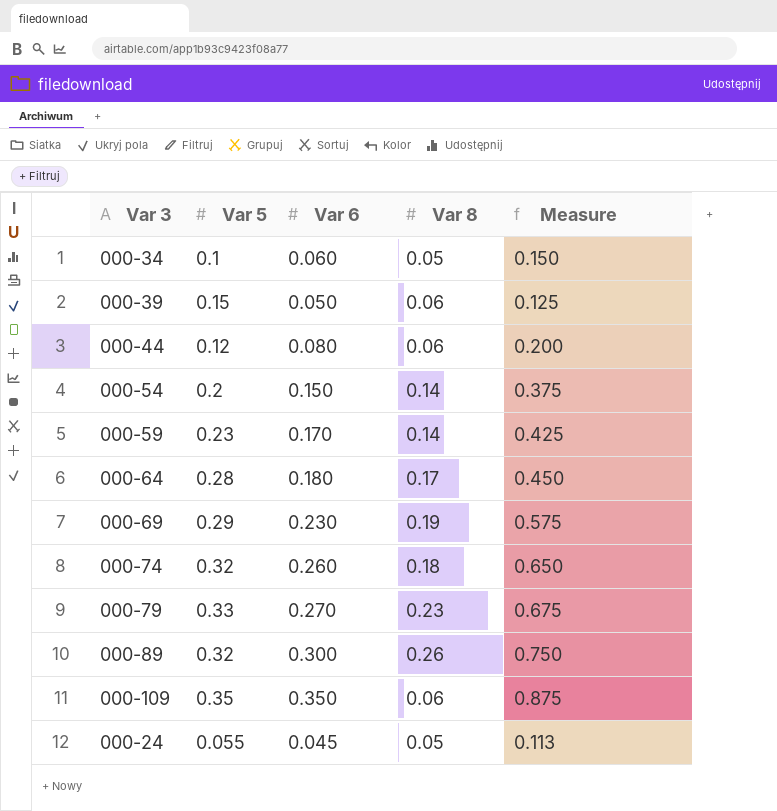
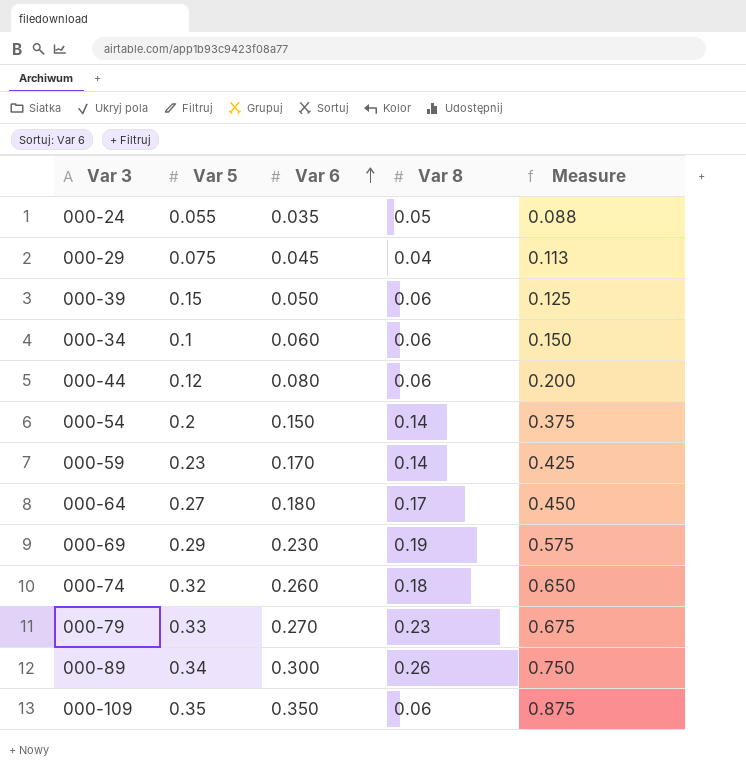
row order: none -> Var 6 ascending
000-24 | Var 6: 0.045 -> 0.035
000-24 | Measure: 0.113 -> 0.088
row 000-29: none -> 0.075 | 0.045 | 0.04 | 0.113
000-34 | Var 8: 0.05 -> 0.06
000-64 | Var 5: 0.28 -> 0.27
000-89 | Var 5: 0.32 -> 0.34

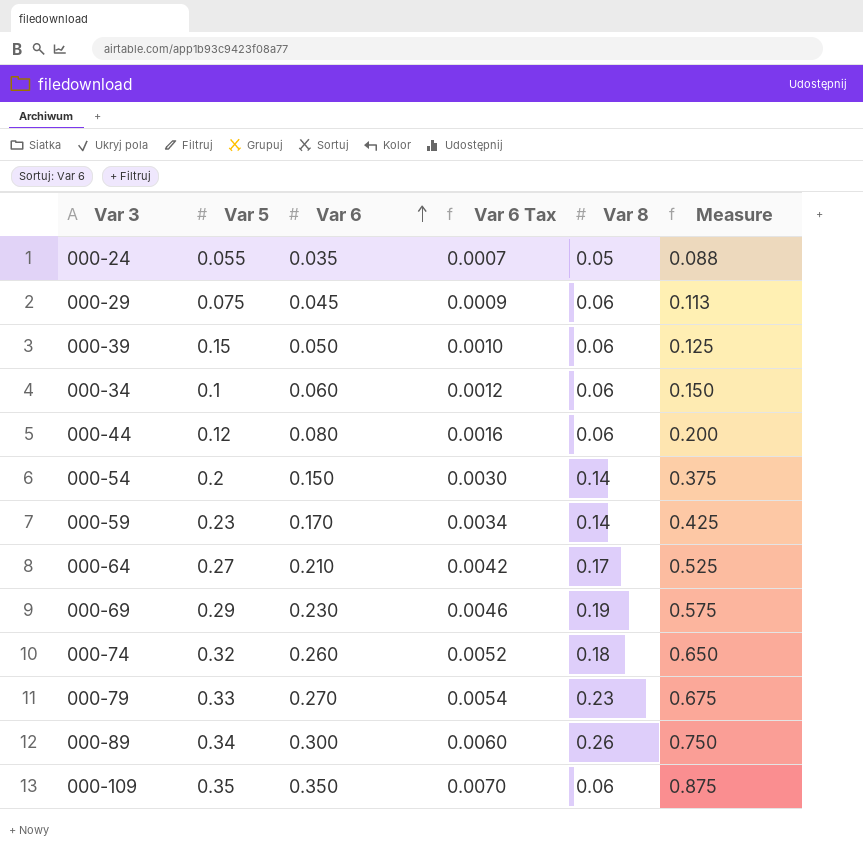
column Var 6 Tax | formula: none -> [Var 6] * 0.02
000-29 | Var 8: 0.04 -> 0.06
000-64 | Var 6: 0.180 -> 0.210
000-64 | Measure: 0.450 -> 0.525

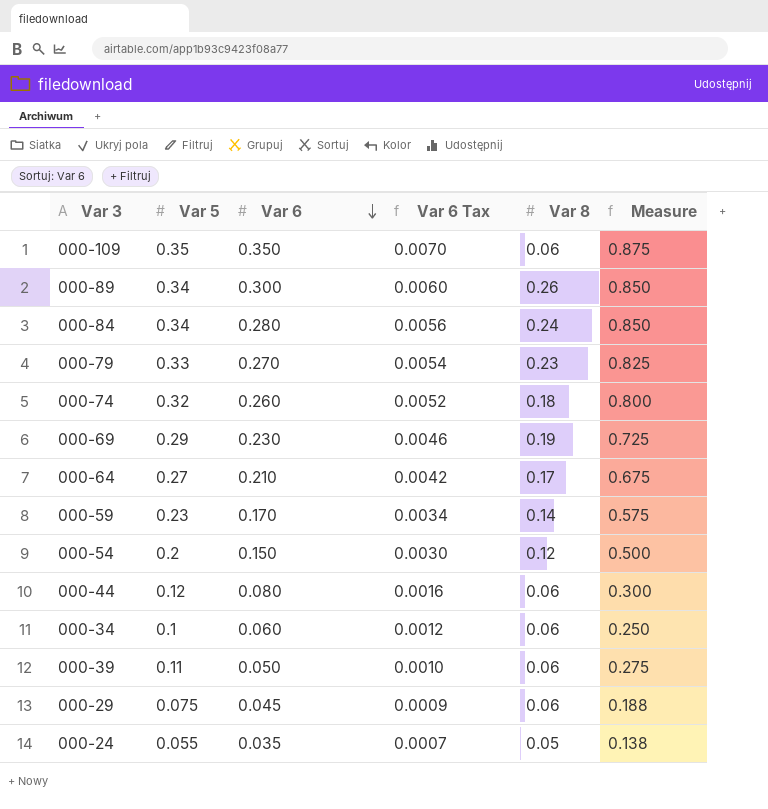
row order: Var 6 ascending -> Var 6 descending
column Measure | formula: [Var 6] * 2.5 -> [Var 5] * 2.5
row 000-84: none -> 0.34 | 0.280 | 0.0056 | 0.24 | 0.850
000-54 | Var 8: 0.14 -> 0.12
000-39 | Var 5: 0.15 -> 0.11

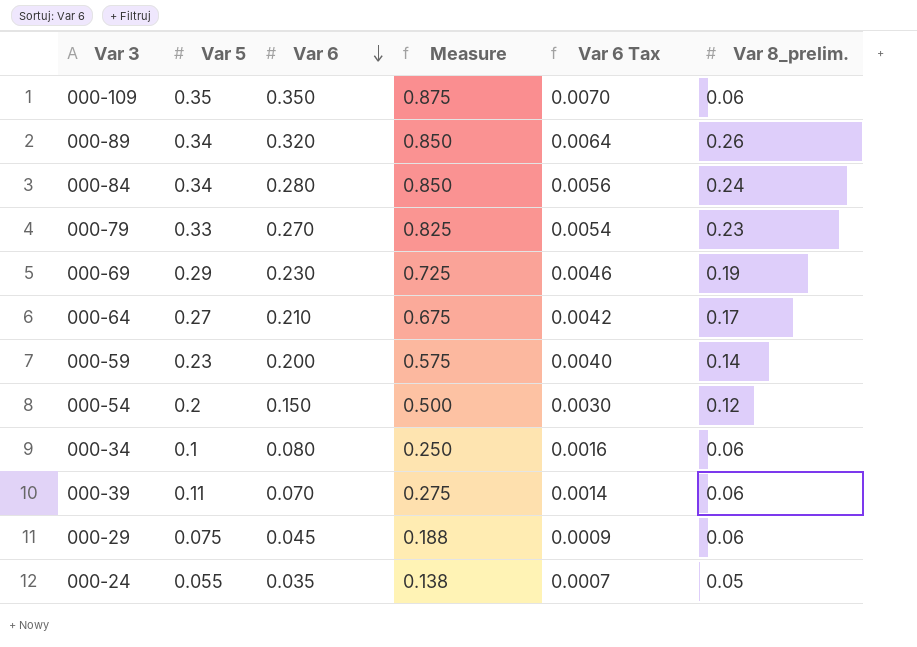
column Measure | position: 6 -> 4
column name: Var 8 -> Var 8_prelim.
row 000-74: 0.32 | 0.260 | 0.0052 | 0.18 | 0.800 -> none
row 000-44: 0.12 | 0.080 | 0.0016 | 0.06 | 0.300 -> none
000-89 | Var 6: 0.300 -> 0.320
000-89 | Var 6 Tax: 0.0060 -> 0.0064
000-59 | Var 6: 0.170 -> 0.200
000-59 | Var 6 Tax: 0.0034 -> 0.0040
000-34 | Var 6: 0.060 -> 0.080
000-34 | Var 6 Tax: 0.0012 -> 0.0016
000-39 | Var 6: 0.050 -> 0.070
000-39 | Var 6 Tax: 0.0010 -> 0.0014

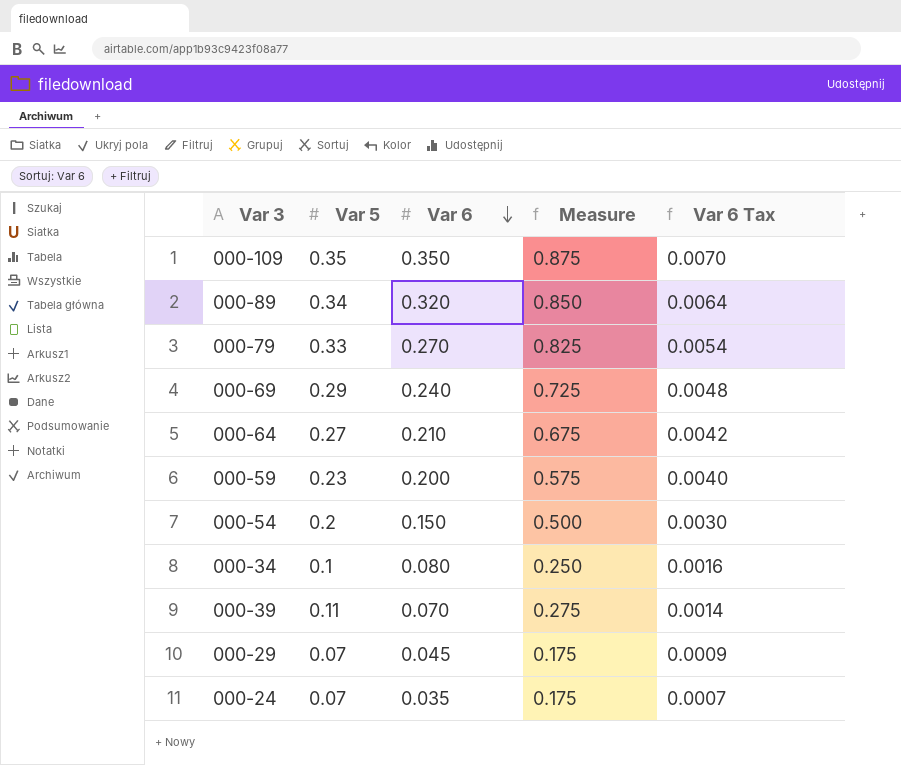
column Var 8_prelim. | position: 6 -> none
row 000-84: 0.34 | 0.280 | 0.850 | 0.0056 | 0.24 -> none
000-69 | Var 6: 0.230 -> 0.240
000-69 | Var 6 Tax: 0.0046 -> 0.0048
000-29 | Var 5: 0.075 -> 0.07
000-29 | Measure: 0.188 -> 0.175
000-24 | Var 5: 0.055 -> 0.07
000-24 | Measure: 0.138 -> 0.175

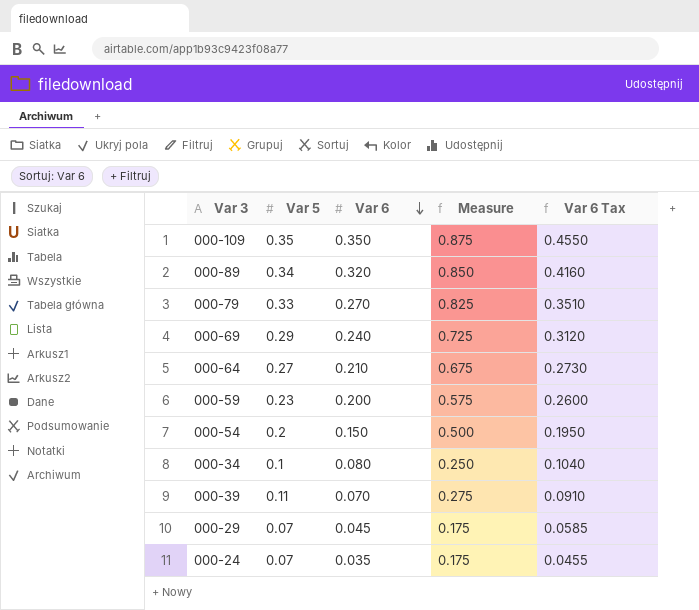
column Var 6 Tax | formula: [Var 6] * 0.02 -> [Var 6] * 1.3

